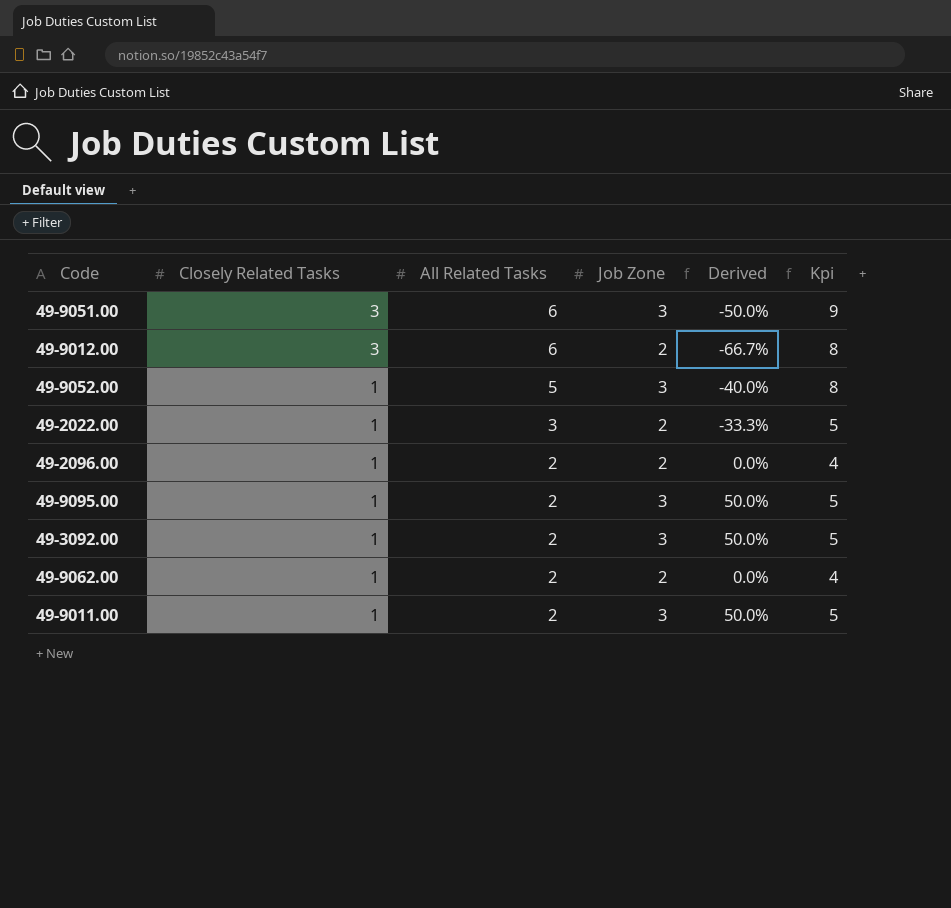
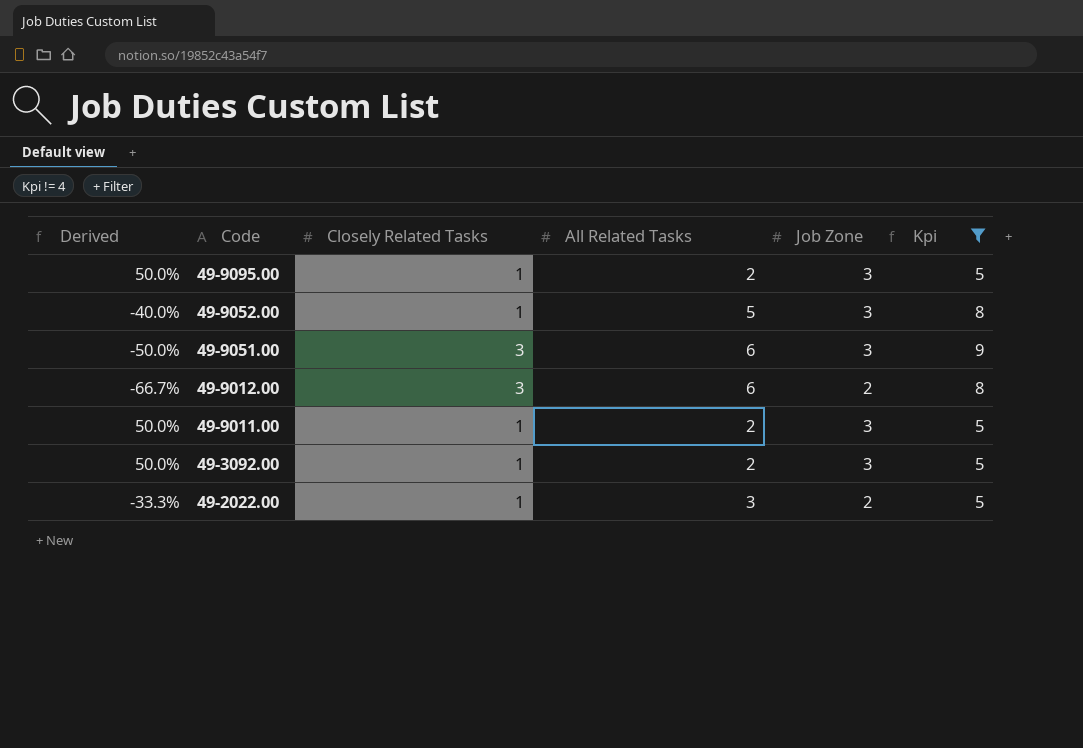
filter: none -> Kpi != 4
row order: Closely Related Tasks descending -> Code descending
column Derived | position: 5 -> 1

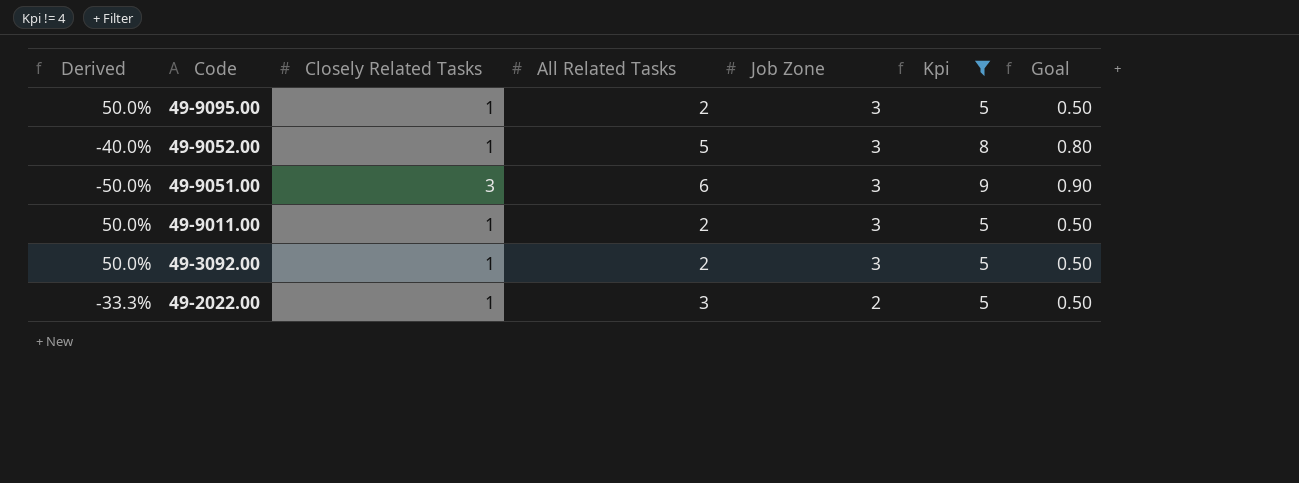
column Goal | formula: none -> [Kpi] * 0.1
row 49-9012.00: -66.7% | 3 | 6 | 2 | 8 -> none

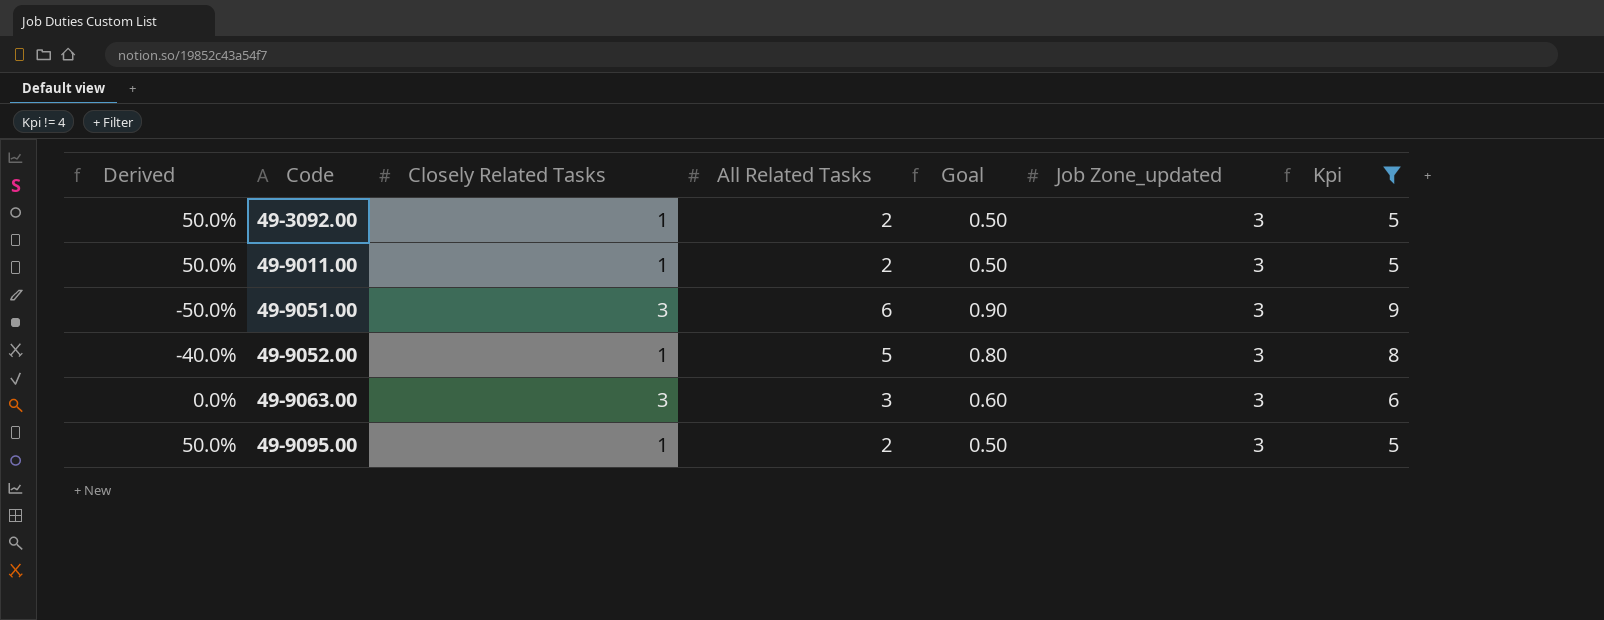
row order: Code descending -> Code ascending
column Goal | position: 7 -> 5
column name: Job Zone -> Job Zone_updated
row 49-2022.00: -33.3% | 1 | 3 | 2 | 5 | 0.50 -> none
row 49-9063.00: none -> 0.0% | 3 | 3 | 0.60 | 3 | 6

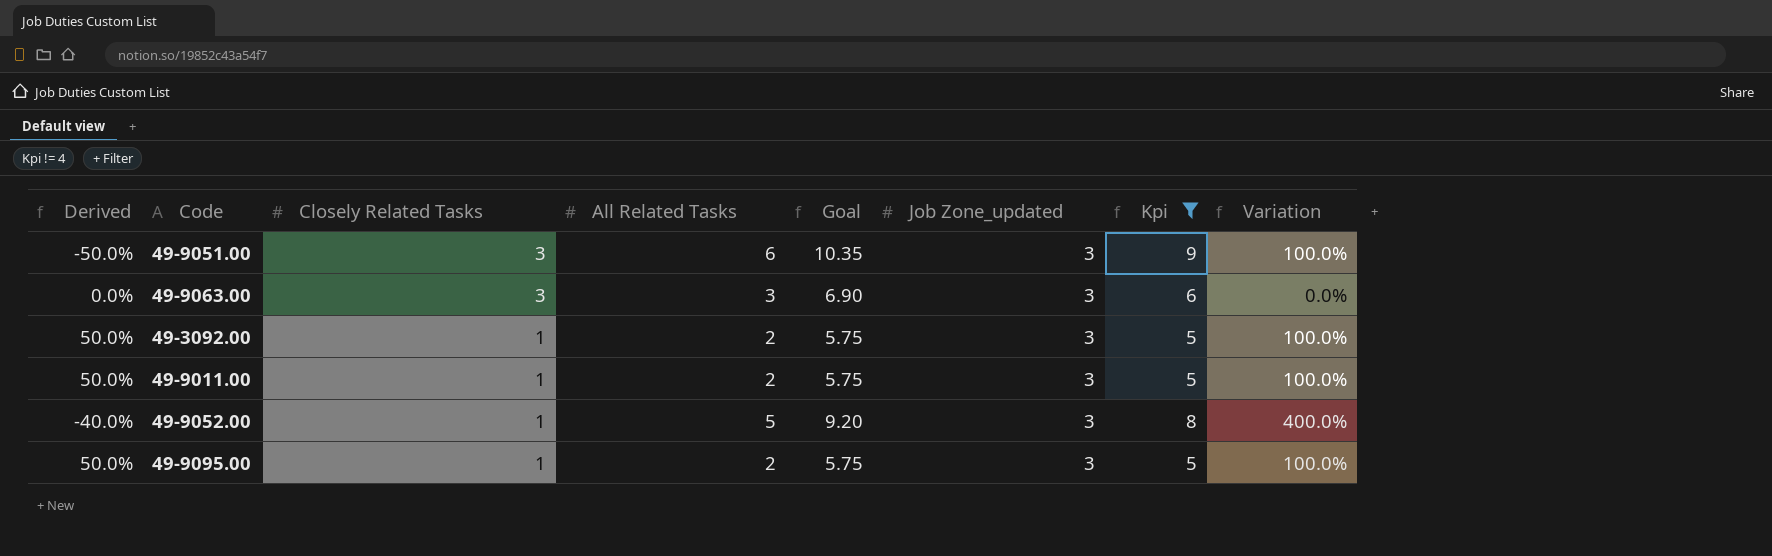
row order: Code ascending -> Closely Related Tasks descending
column Goal | formula: [Kpi] * 0.1 -> [Kpi] * 1.15
column Variation | formula: none -> ([All Related Tasks] - [Closely Related Tasks]) / [Closely Related Tasks]

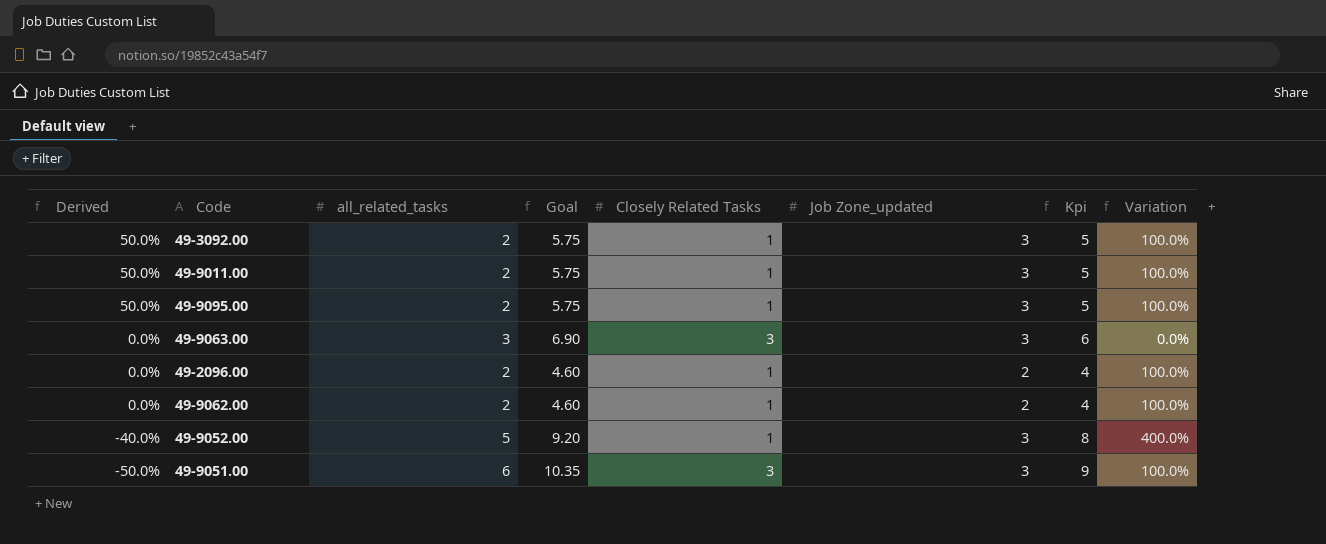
filter: Kpi != 4 -> none
row order: Closely Related Tasks descending -> Derived descending
column name: All Related Tasks -> all_related_tasks
column Closely Related Tasks | position: 3 -> 5

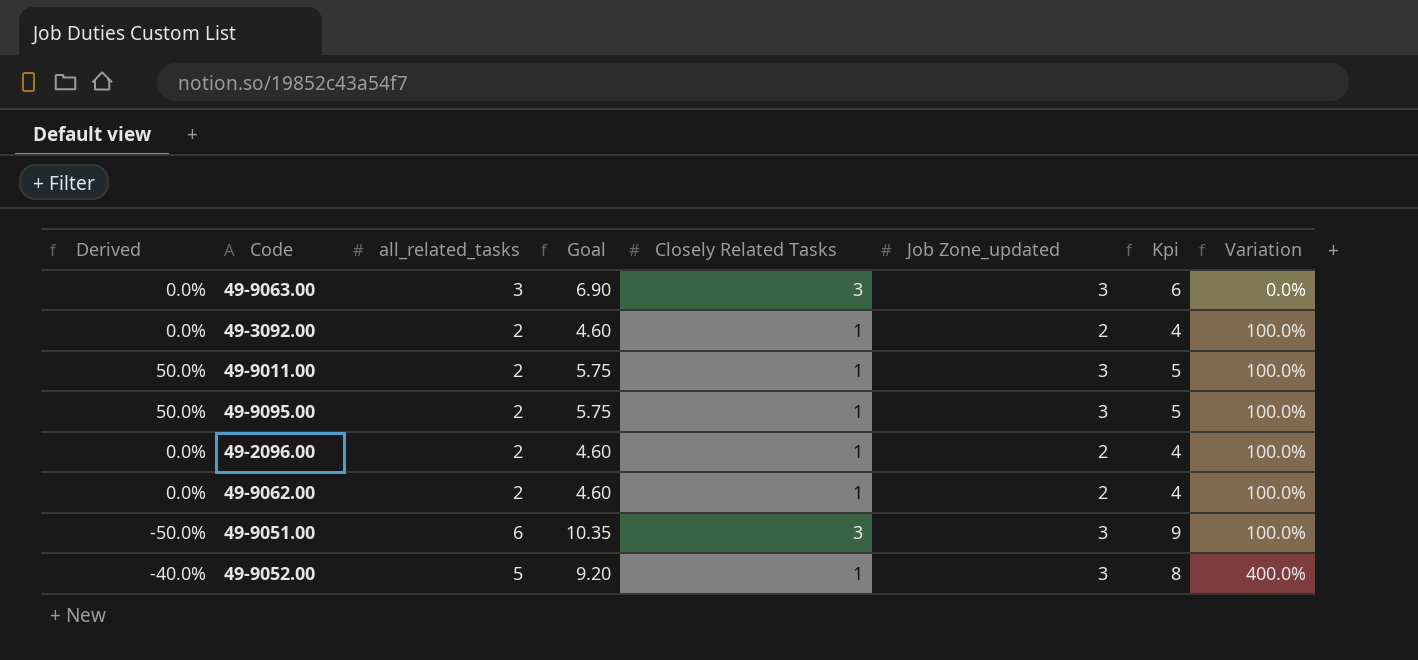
row order: Derived descending -> Variation ascending
49-3092.00 | Derived: 50.0% -> 0.0%
49-3092.00 | Goal: 5.75 -> 4.60
49-3092.00 | Job Zone_updated: 3 -> 2
49-3092.00 | Kpi: 5 -> 4

